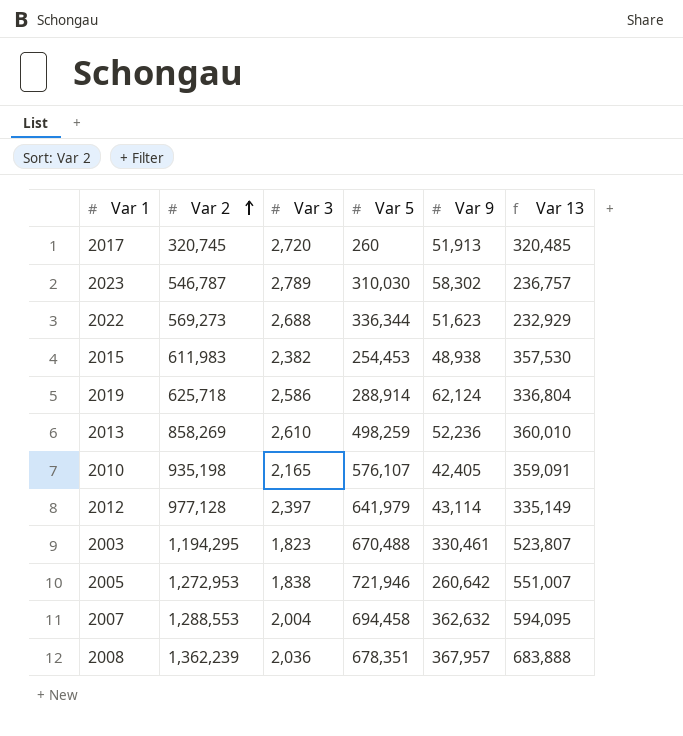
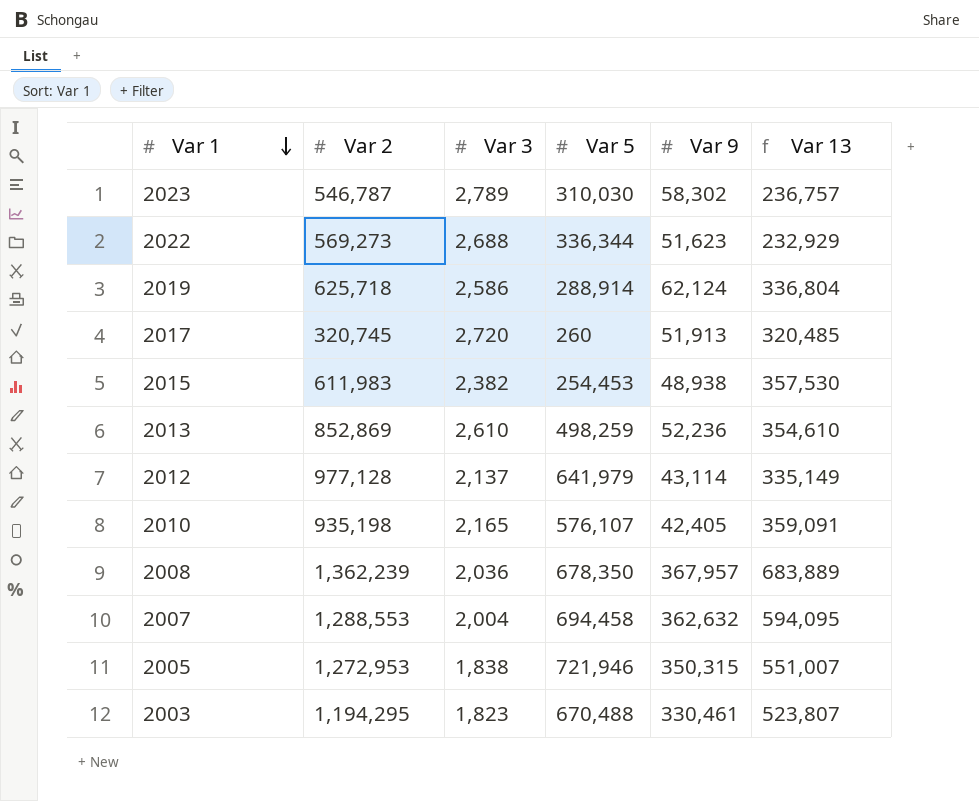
row order: Var 2 ascending -> Var 1 descending
2013 | Var 2: 858,269 -> 852,869
2013 | Var 13: 360,010 -> 354,610
2012 | Var 3: 2,397 -> 2,137
2008 | Var 5: 678,351 -> 678,350
2008 | Var 13: 683,888 -> 683,889
2005 | Var 9: 260,642 -> 350,315

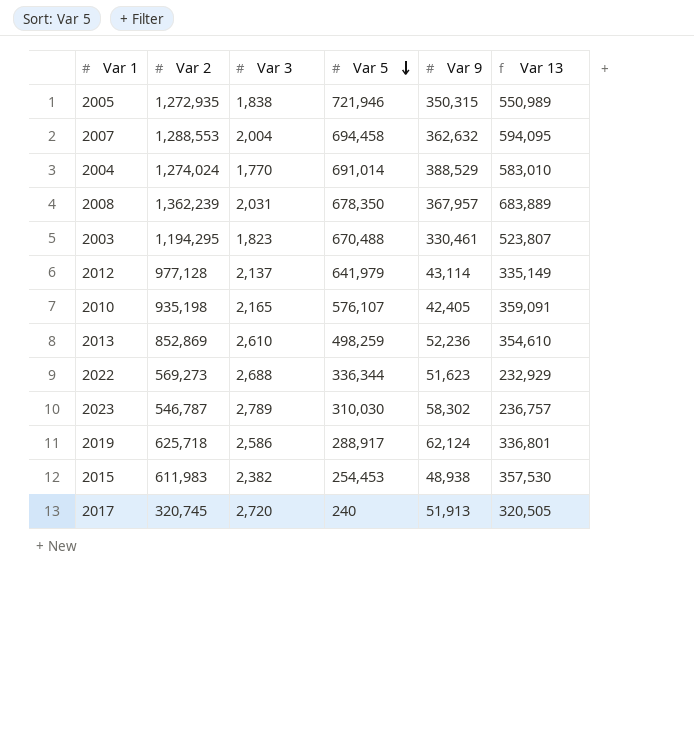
row order: Var 1 descending -> Var 5 descending
2005 | Var 2: 1,272,953 -> 1,272,935
2005 | Var 13: 551,007 -> 550,989
row 2004: none -> 1,274,024 | 1,770 | 691,014 | 388,529 | 583,010
2008 | Var 3: 2,036 -> 2,031
2019 | Var 5: 288,914 -> 288,917
2019 | Var 13: 336,804 -> 336,801
2017 | Var 5: 260 -> 240
2017 | Var 13: 320,485 -> 320,505

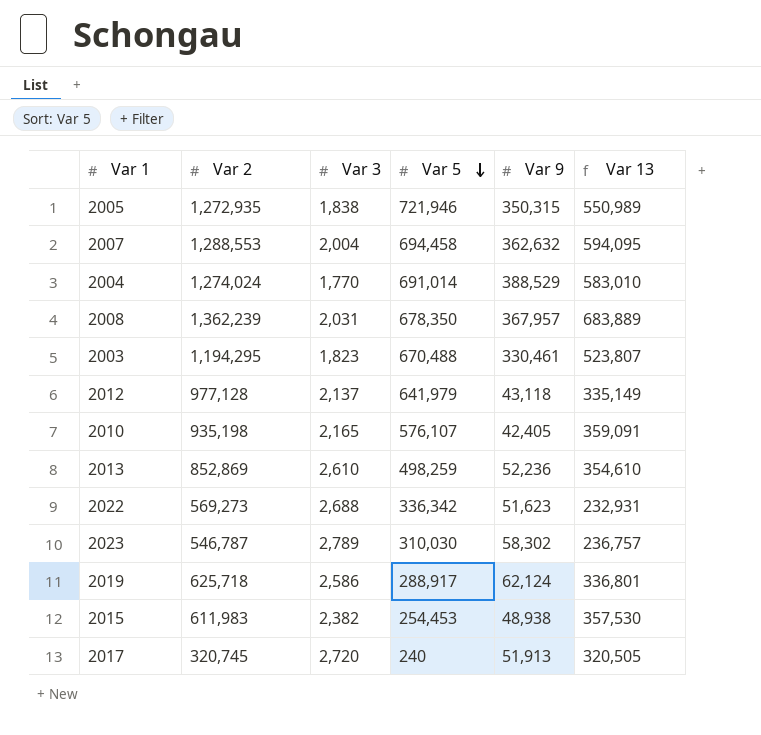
2012 | Var 9: 43,114 -> 43,118
2022 | Var 5: 336,344 -> 336,342
2022 | Var 13: 232,929 -> 232,931

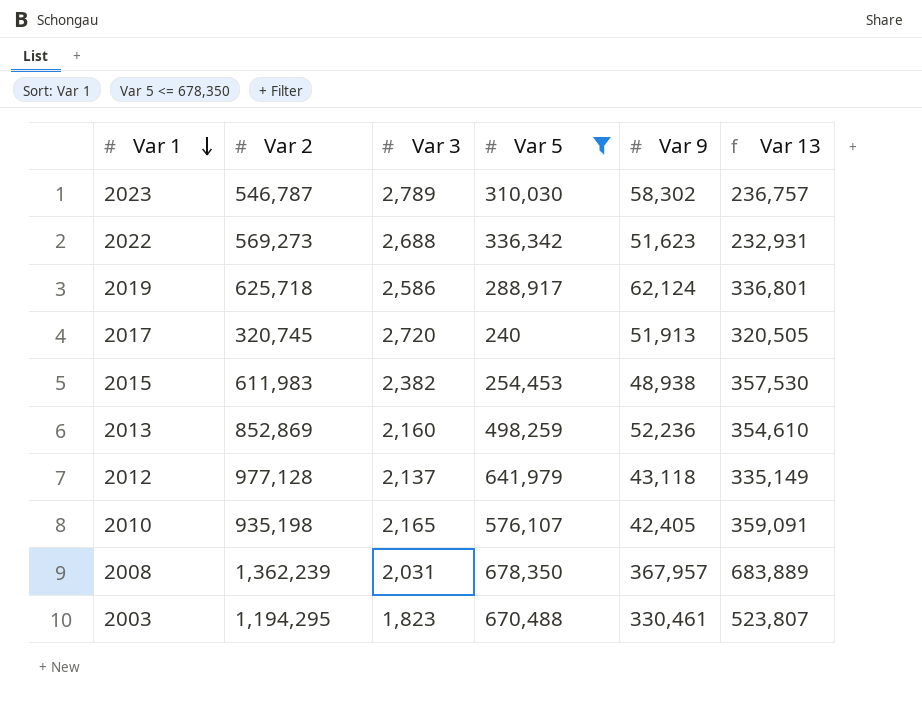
filter: none -> Var 5 <= 678,350
row order: Var 5 descending -> Var 1 descending
2013 | Var 3: 2,610 -> 2,160

